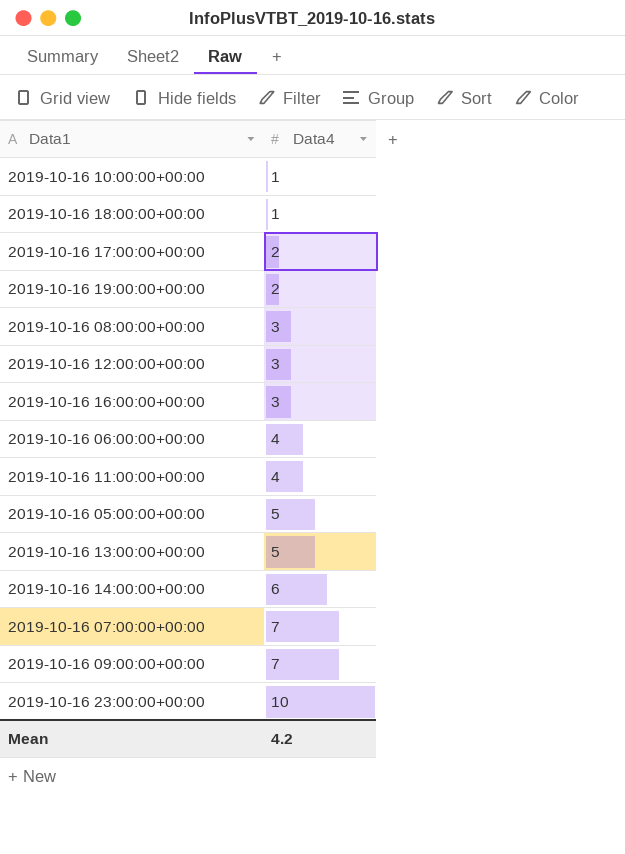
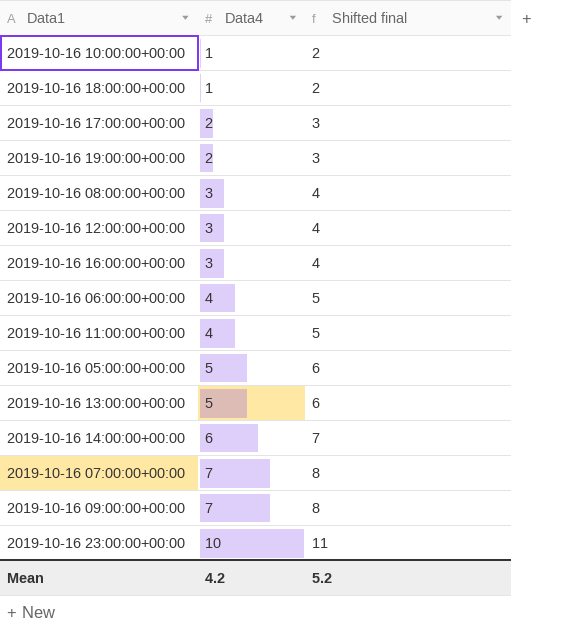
column Shifted final | formula: none -> [Data4] + 1

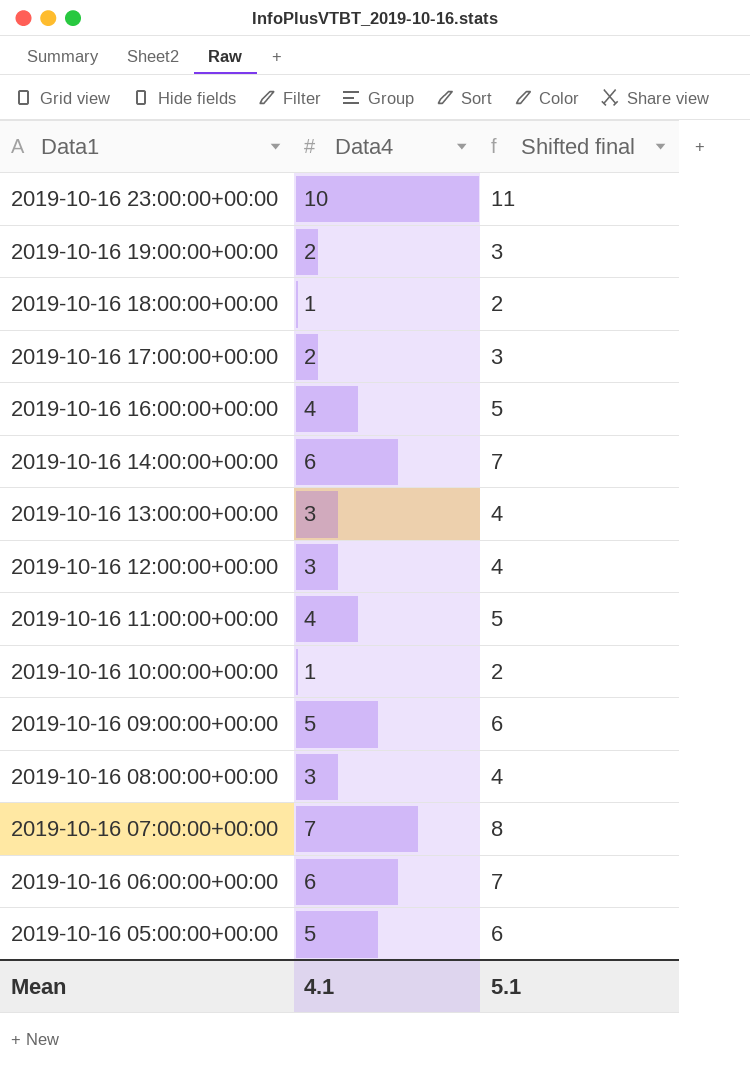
row order: Data4 ascending -> Data1 descending
2019-10-16 16:00:00+00:00 | Data4: 3 -> 4
2019-10-16 16:00:00+00:00 | Shifted final: 4 -> 5
2019-10-16 13:00:00+00:00 | Data4: 5 -> 3
2019-10-16 13:00:00+00:00 | Shifted final: 6 -> 4
2019-10-16 09:00:00+00:00 | Data4: 7 -> 5
2019-10-16 09:00:00+00:00 | Shifted final: 8 -> 6
2019-10-16 06:00:00+00:00 | Data4: 4 -> 6
2019-10-16 06:00:00+00:00 | Shifted final: 5 -> 7
Mean | Data4: 4.2 -> 4.1
Mean | Shifted final: 5.2 -> 5.1

